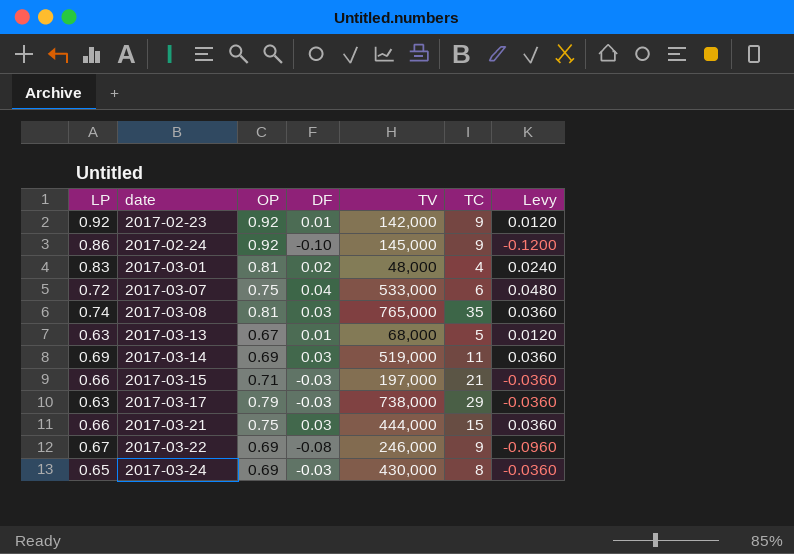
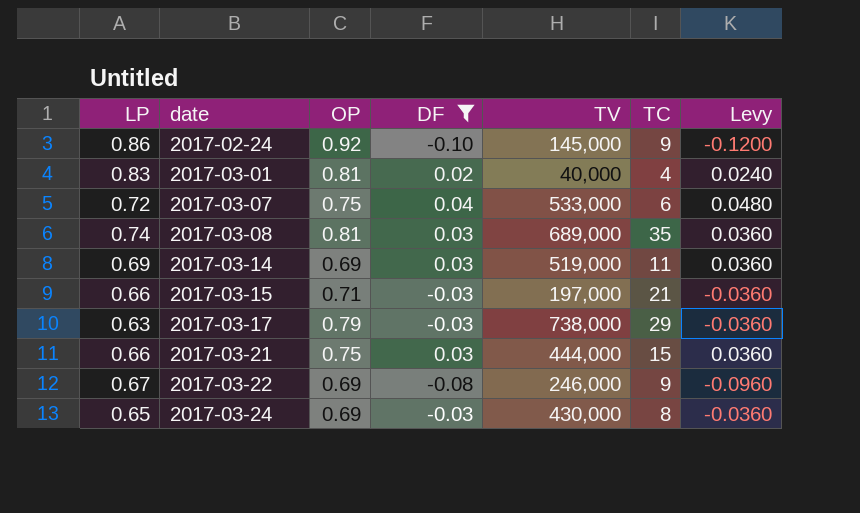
filter: none -> DF != 0.01
2017-03-01 | TV: 48,000 -> 40,000
2017-03-08 | TV: 765,000 -> 689,000

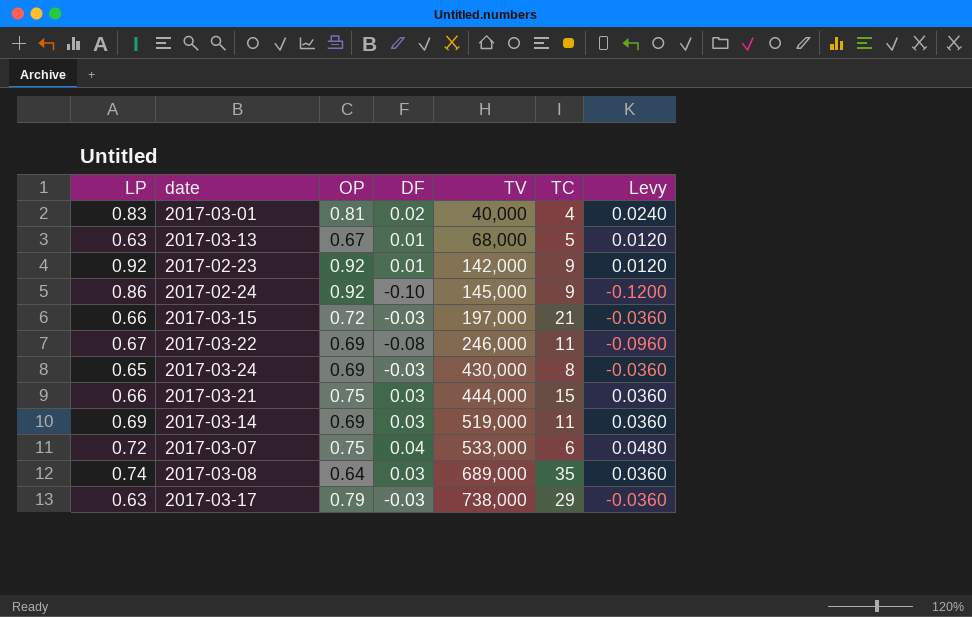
filter: DF != 0.01 -> none
row order: date ascending -> TV ascending
2017-03-15 | OP: 0.71 -> 0.72
2017-03-22 | TC: 9 -> 11
2017-03-08 | OP: 0.81 -> 0.64

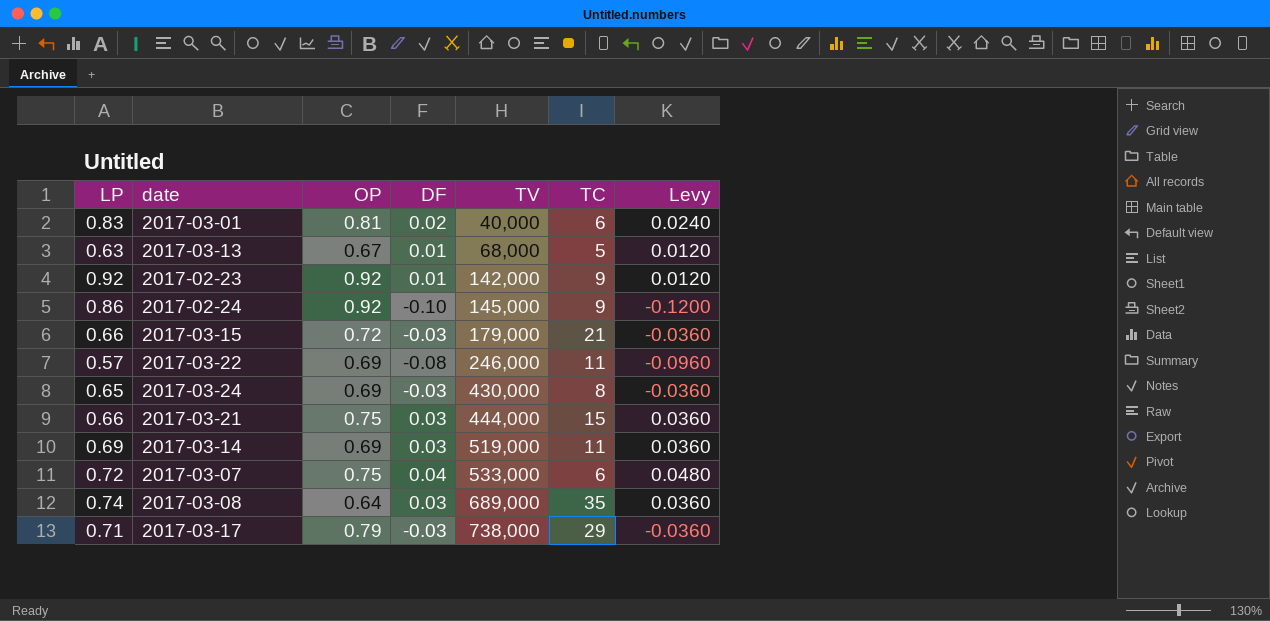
2017-03-01 | TC: 4 -> 6
2017-03-15 | TV: 197,000 -> 179,000
2017-03-22 | LP: 0.67 -> 0.57
2017-03-17 | LP: 0.63 -> 0.71

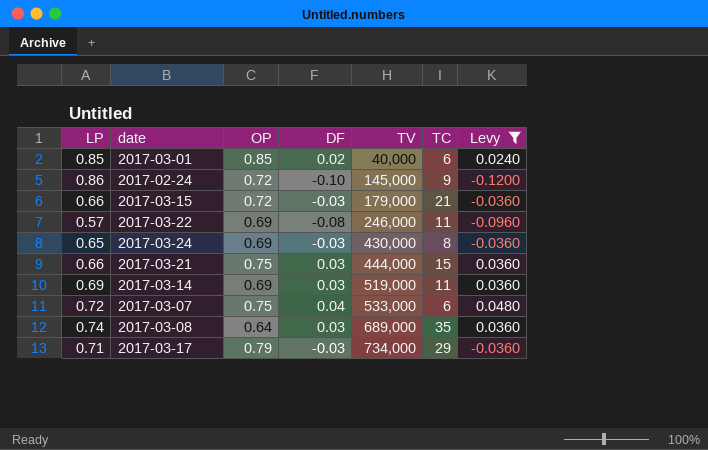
filter: none -> Levy != 0.0120
2017-03-01 | LP: 0.83 -> 0.85
2017-03-01 | OP: 0.81 -> 0.85
2017-02-24 | OP: 0.92 -> 0.72
2017-03-17 | TV: 738,000 -> 734,000

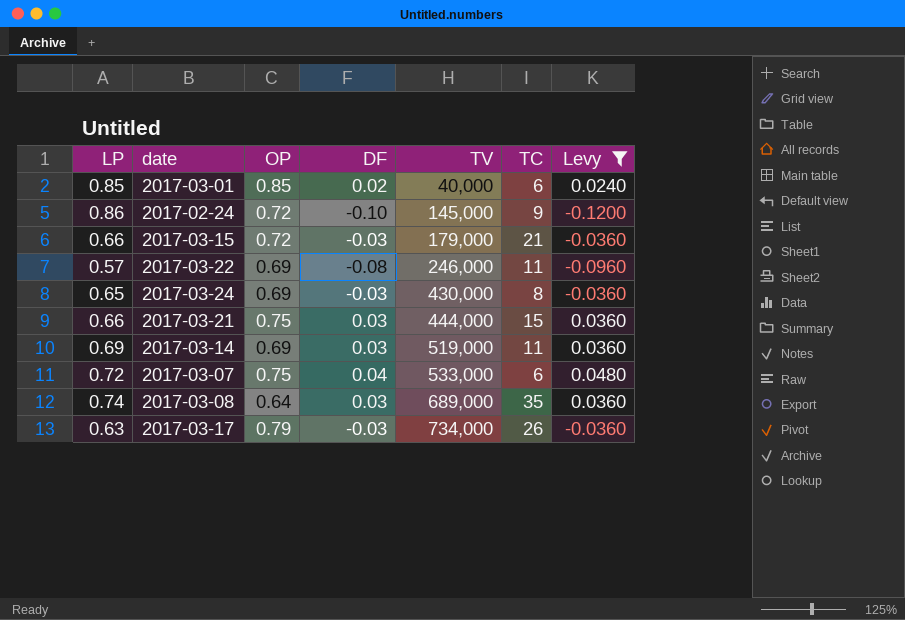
2017-03-17 | LP: 0.71 -> 0.63
2017-03-17 | TC: 29 -> 26

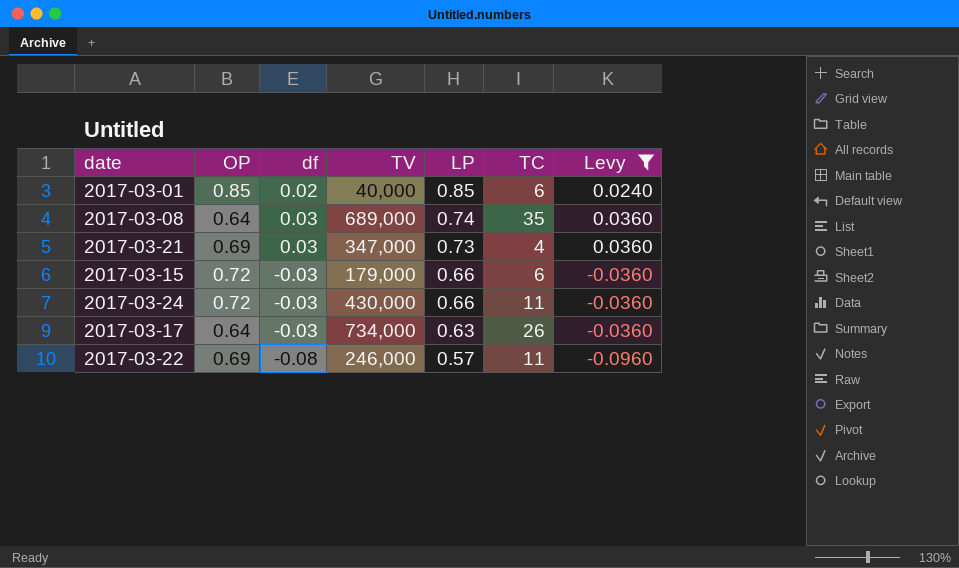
row order: TV ascending -> LP descending
column name: DF -> df
column LP | position: 1 -> 5
row 2017-02-24: 0.86 | 0.72 | -0.10 | 145,000 | 9 | -0.1200 -> none
row 2017-03-14: 0.69 | 0.69 | 0.03 | 519,000 | 11 | 0.0360 -> none
row 2017-03-07: 0.72 | 0.75 | 0.04 | 533,000 | 6 | 0.0480 -> none
2017-03-21 | OP: 0.75 -> 0.69
2017-03-21 | TV: 444,000 -> 347,000
2017-03-21 | LP: 0.66 -> 0.73
2017-03-21 | TC: 15 -> 4
2017-03-15 | TC: 21 -> 6
2017-03-24 | OP: 0.69 -> 0.72
2017-03-24 | LP: 0.65 -> 0.66
2017-03-24 | TC: 8 -> 11
2017-03-17 | OP: 0.79 -> 0.64

